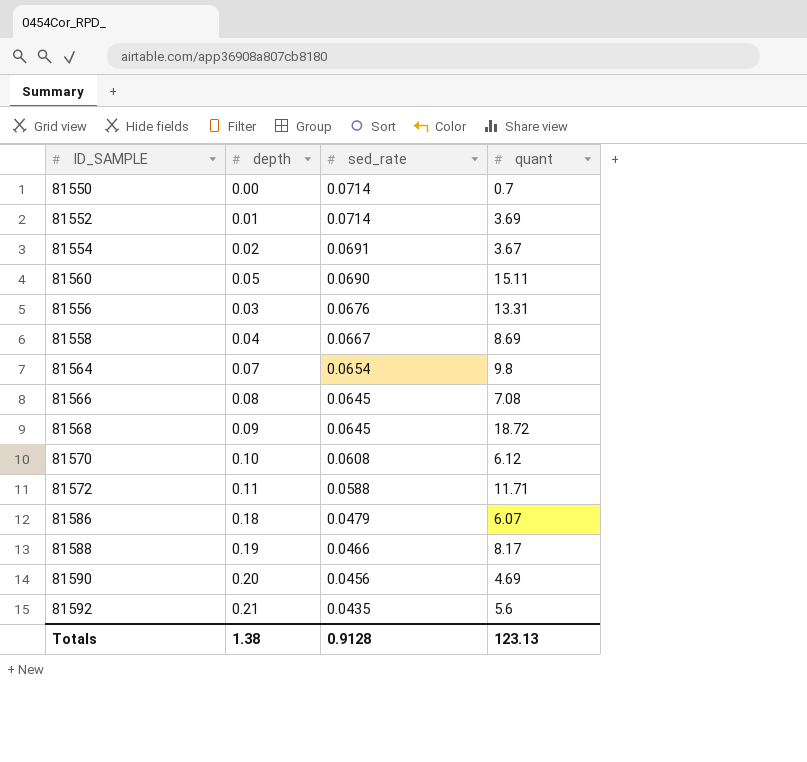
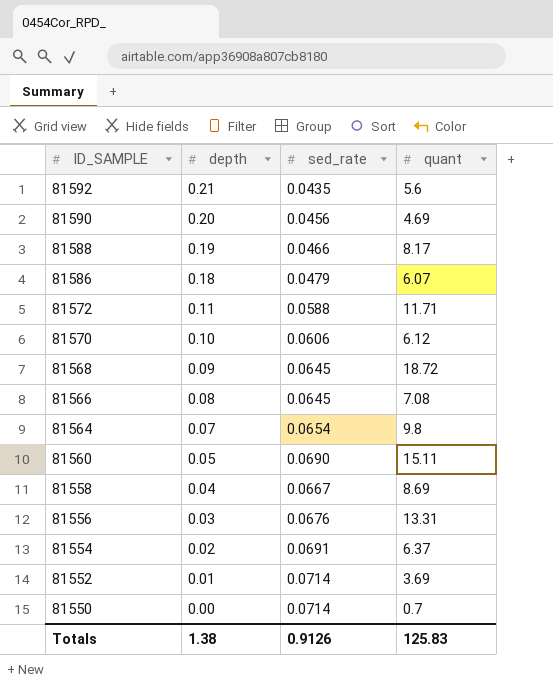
row order: sed_rate descending -> ID_SAMPLE descending
81570 | sed_rate: 0.0608 -> 0.0606
81554 | quant: 3.67 -> 6.37
Totals | sed_rate: 0.9128 -> 0.9126
Totals | quant: 123.13 -> 125.83

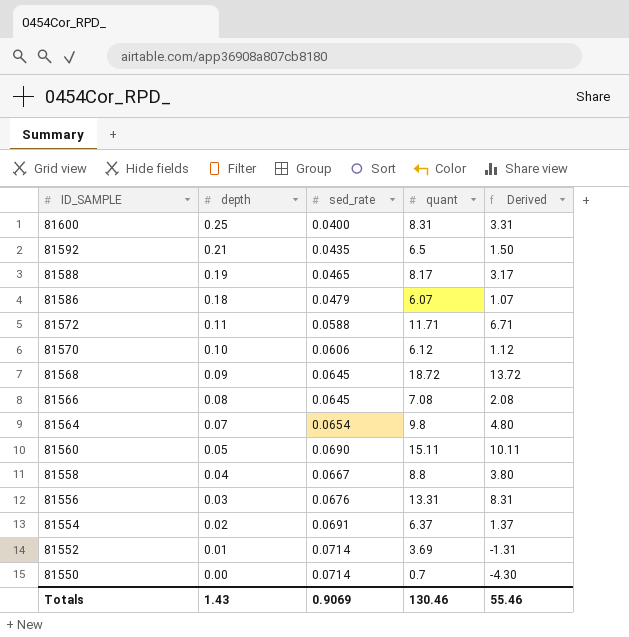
column Derived | formula: none -> [quant] - 5
row 81590: 0.20 | 0.0456 | 4.69 -> none
row 81600: none -> 0.25 | 0.0400 | 8.31 | 3.31
81592 | quant: 5.6 -> 6.5
81588 | sed_rate: 0.0466 -> 0.0465
81558 | quant: 8.69 -> 8.8
Totals | depth: 1.38 -> 1.43
Totals | sed_rate: 0.9126 -> 0.9069
Totals | quant: 125.83 -> 130.46

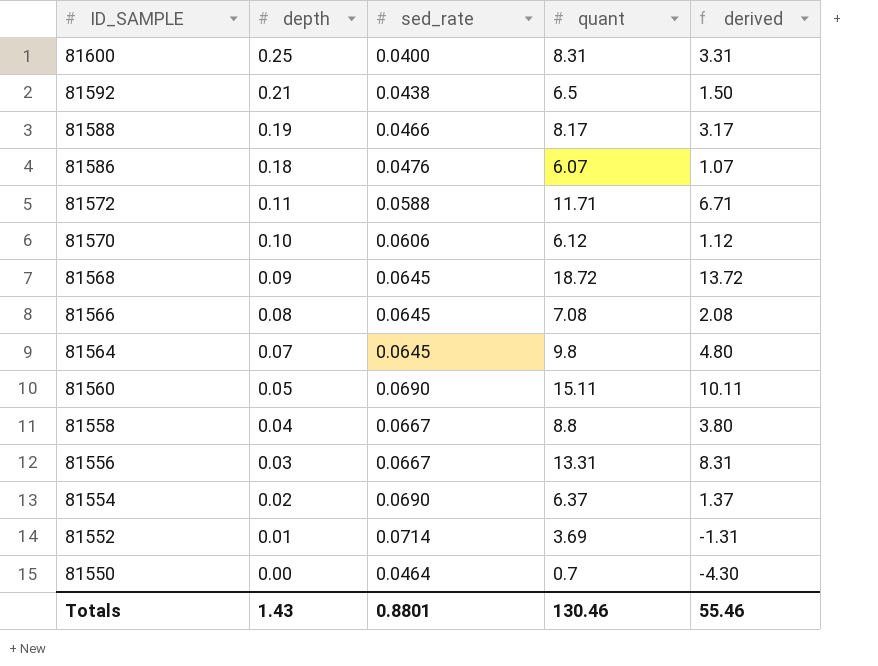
column name: Derived -> derived
81592 | sed_rate: 0.0435 -> 0.0438
81588 | sed_rate: 0.0465 -> 0.0466
81586 | sed_rate: 0.0479 -> 0.0476
81564 | sed_rate: 0.0654 -> 0.0645
81556 | sed_rate: 0.0676 -> 0.0667
81554 | sed_rate: 0.0691 -> 0.0690
81550 | sed_rate: 0.0714 -> 0.0464
Totals | sed_rate: 0.9069 -> 0.8801

